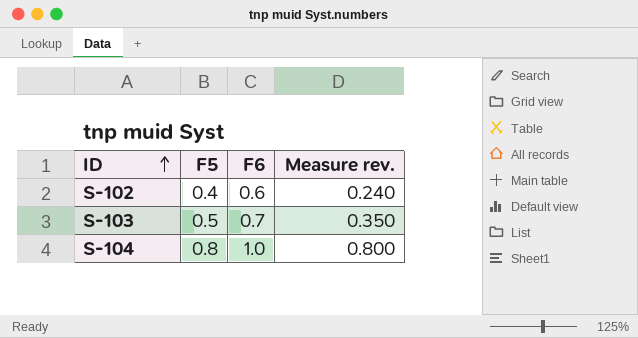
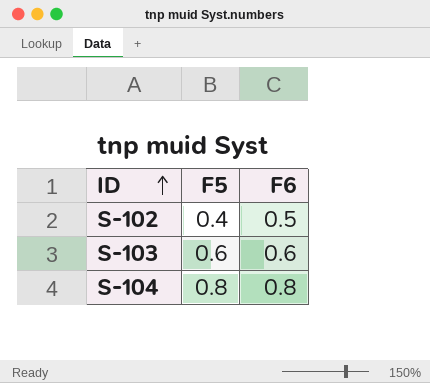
column Measure rev. | formula: [F5] * [F6] -> none
S-102 | F6: 0.6 -> 0.5
S-103 | F5: 0.5 -> 0.6
S-103 | F6: 0.7 -> 0.6
S-104 | F6: 1.0 -> 0.8

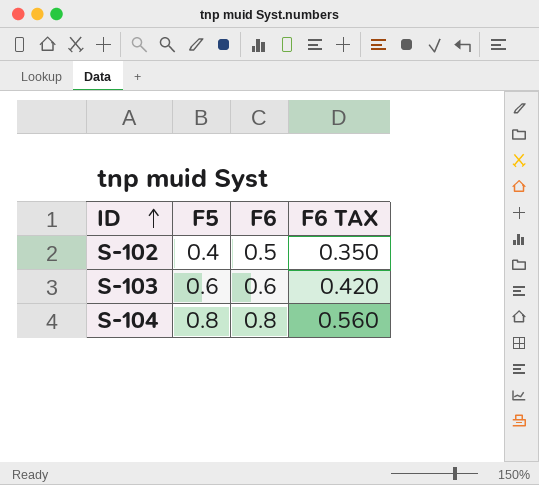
column F6 TAX | formula: none -> [F6] * 0.7

